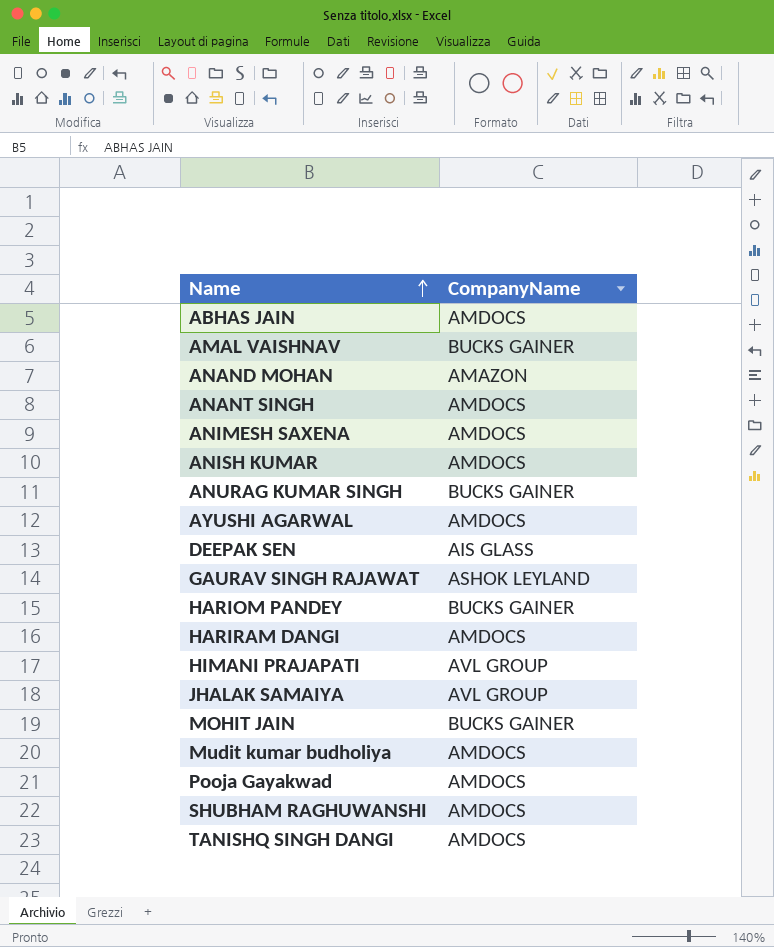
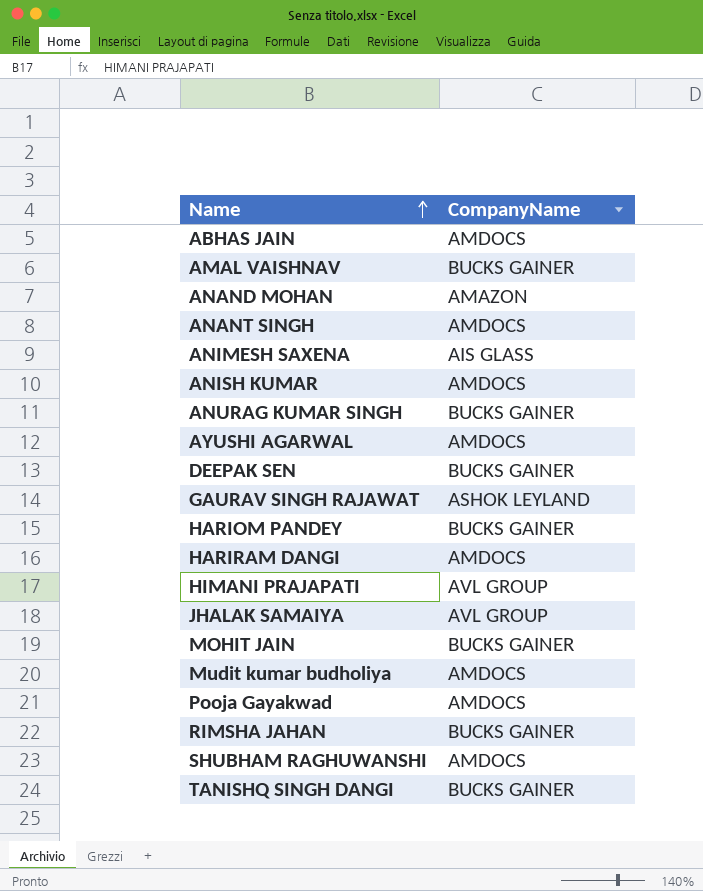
ANIMESH SAXENA | CompanyName: AMDOCS -> AIS GLASS
DEEPAK SEN | CompanyName: AIS GLASS -> BUCKS GAINER
row RIMSHA JAHAN: none -> BUCKS GAINER
TANISHQ SINGH DANGI | CompanyName: AMDOCS -> BUCKS GAINER

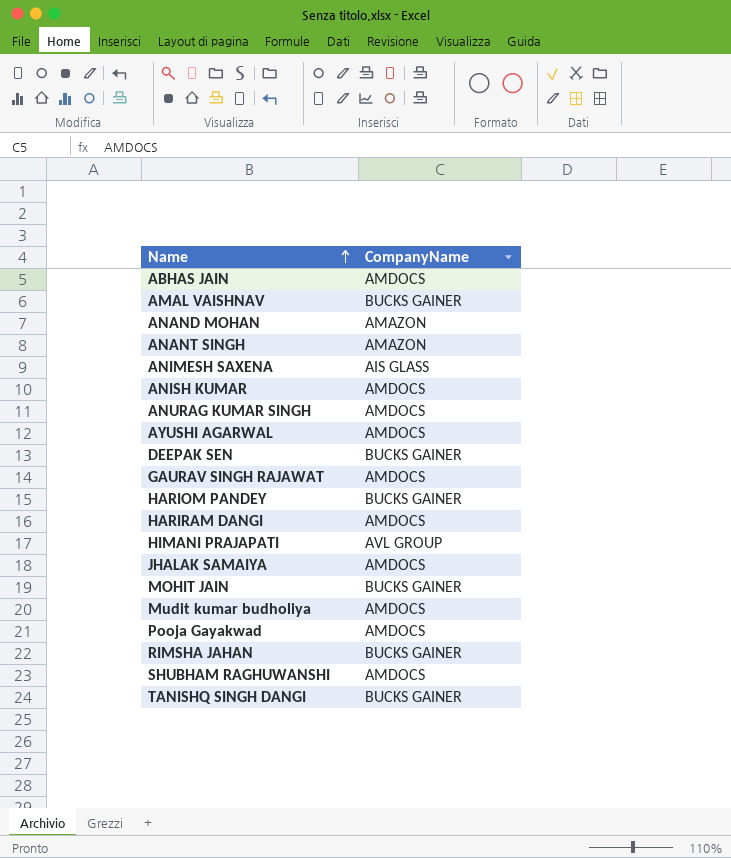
ANANT SINGH | CompanyName: AMDOCS -> AMAZON
ANURAG KUMAR SINGH | CompanyName: BUCKS GAINER -> AMDOCS
GAURAV SINGH RAJAWAT | CompanyName: ASHOK LEYLAND -> AMDOCS
JHALAK SAMAIYA | CompanyName: AVL GROUP -> AMDOCS

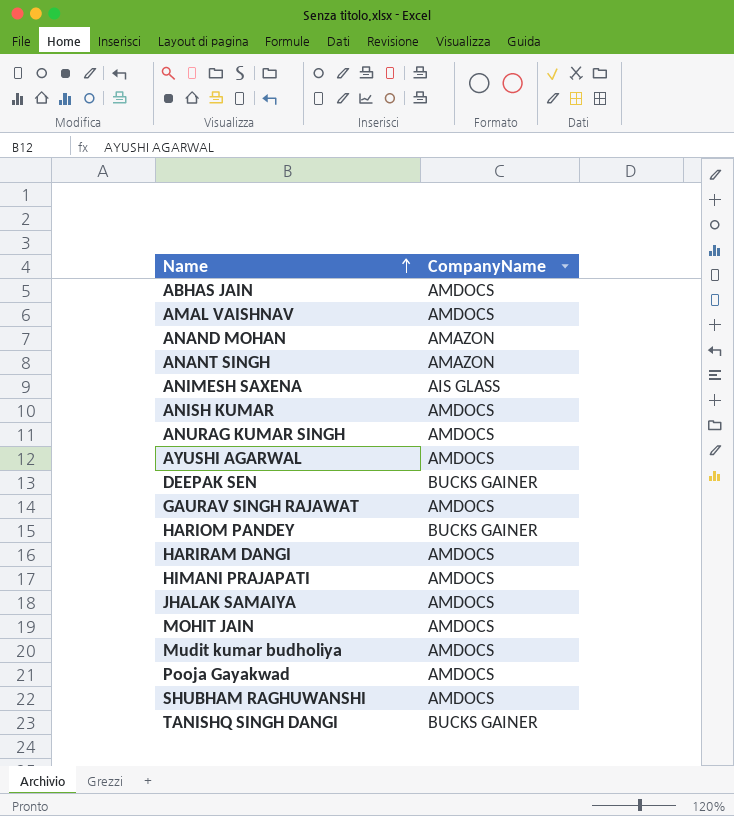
row RIMSHA JAHAN: BUCKS GAINER -> none
AMAL VAISHNAV | CompanyName: BUCKS GAINER -> AMDOCS
HIMANI PRAJAPATI | CompanyName: AVL GROUP -> AMDOCS
MOHIT JAIN | CompanyName: BUCKS GAINER -> AMDOCS

